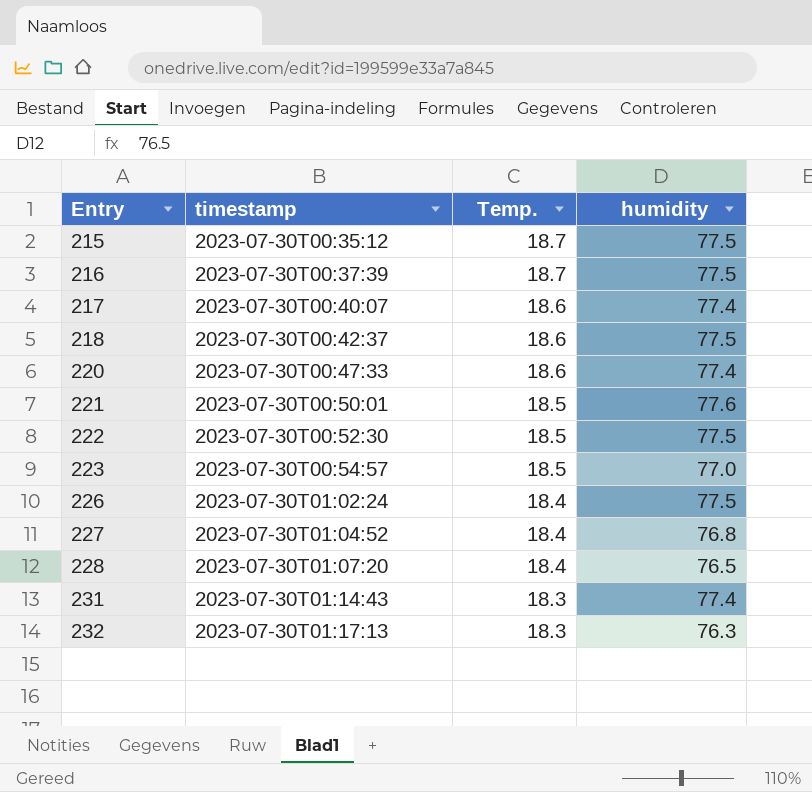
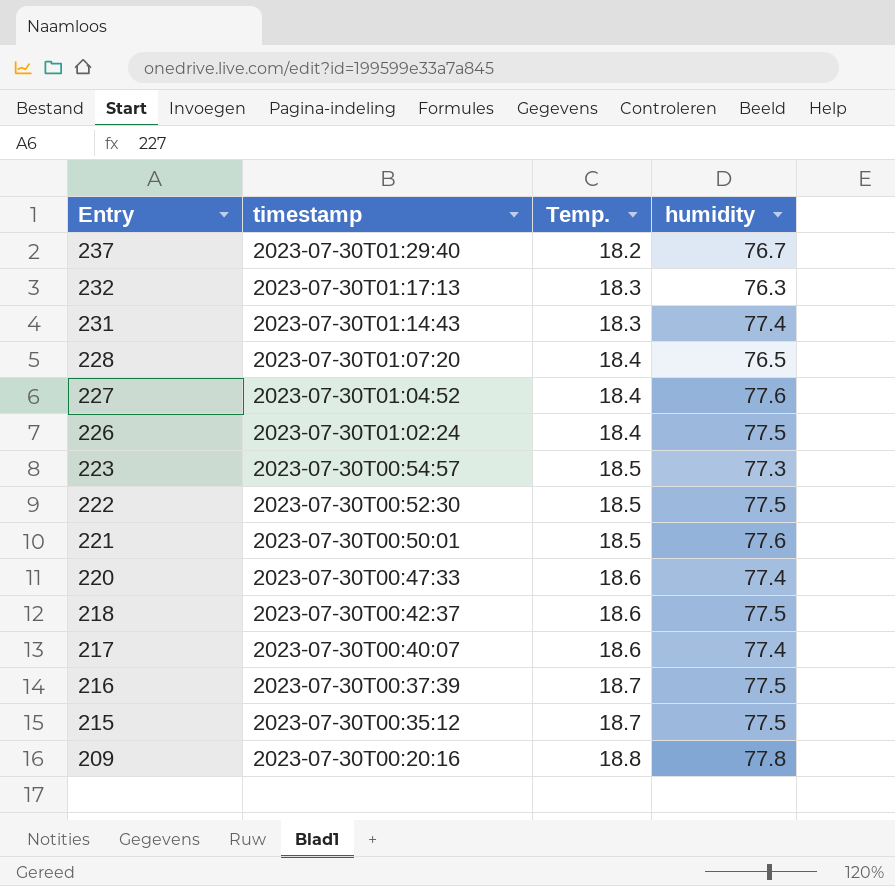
row order: Entry ascending -> Entry descending
row 237: none -> 2023-07-30T01:29:40 | 18.2 | 76.7
227 | humidity: 76.8 -> 77.6
223 | humidity: 77.0 -> 77.3
row 209: none -> 2023-07-30T00:20:16 | 18.8 | 77.8

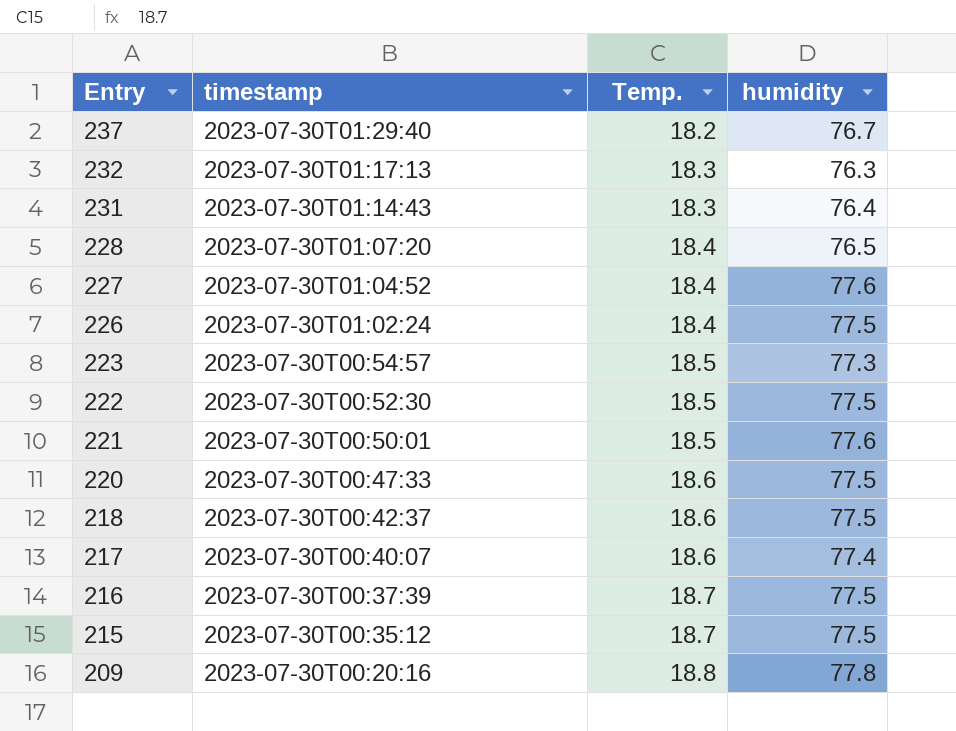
231 | humidity: 77.4 -> 76.4
220 | humidity: 77.4 -> 77.5

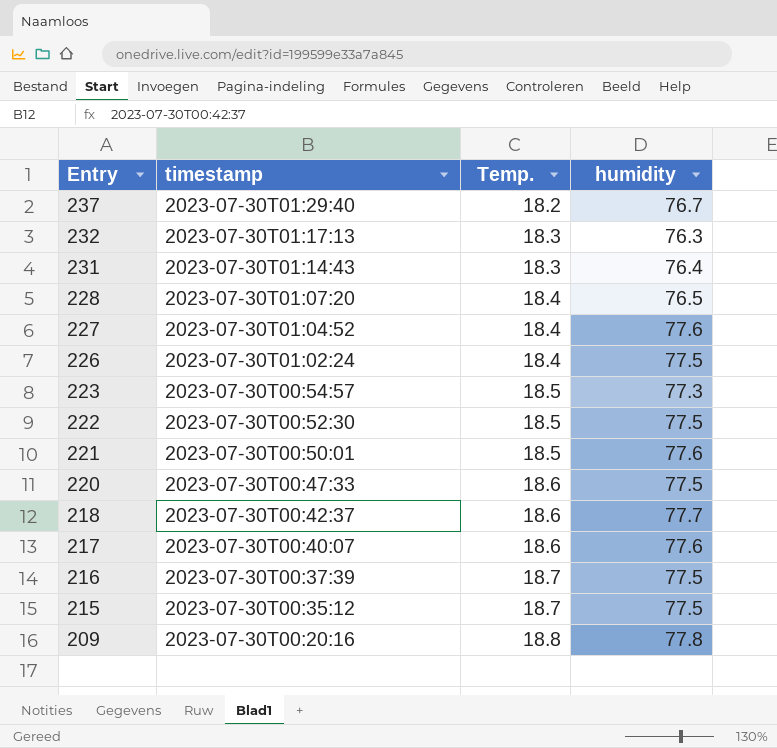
218 | humidity: 77.5 -> 77.7
217 | humidity: 77.4 -> 77.6

